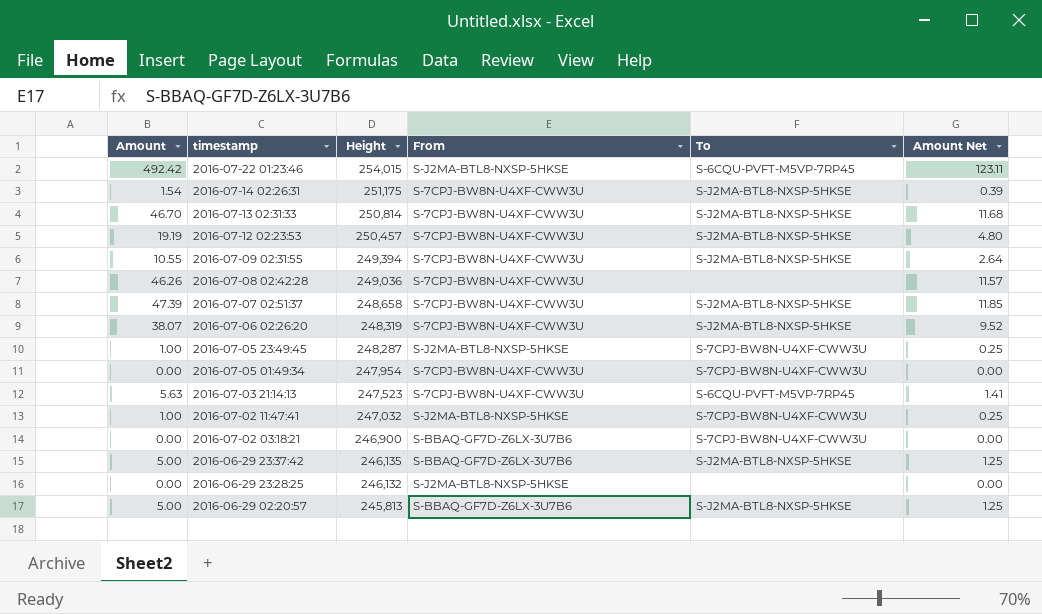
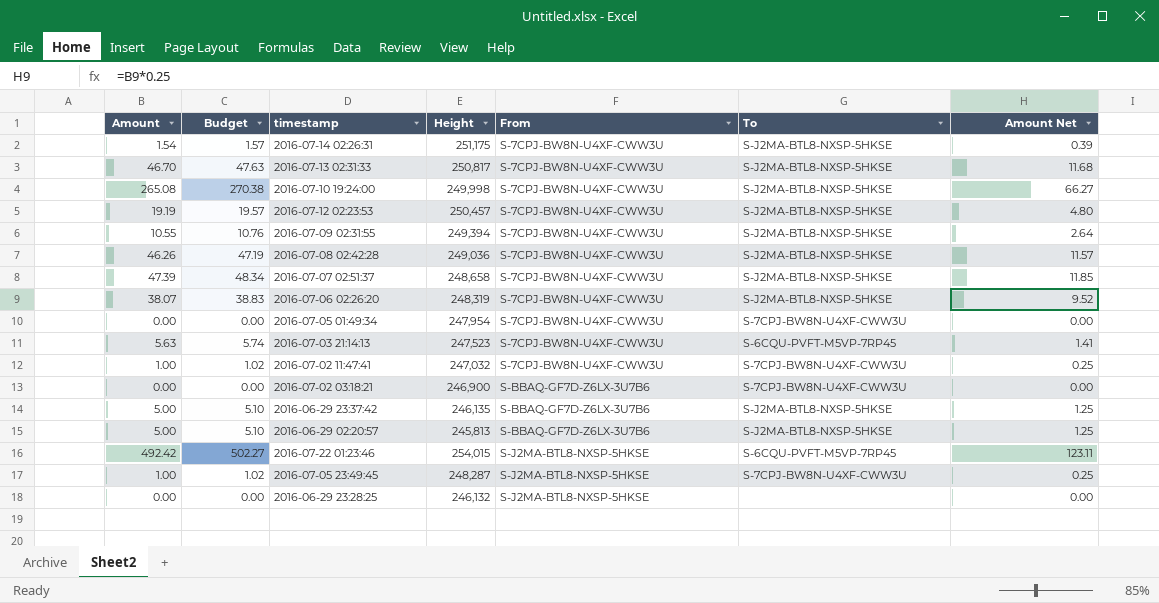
row order: timestamp descending -> From ascending
column Budget | formula: none -> [Amount] * 1.02
2016-07-13 02:31:33 | Height: 250,814 -> 250,817
row 2016-07-10 19:24:00: none -> 265.08 | 270.38 | 249,998 | S-7CPJ-BW8N-U4XF-CWW3U | S-J2MA-BTL8-NXSP-5HKSE | 66.27
2016-07-08 02:42:28 | To: none -> S-J2MA-BTL8-NXSP-5HKSE
2016-07-02 11:47:41 | From: S-J2MA-BTL8-NXSP-5HKSE -> S-7CPJ-BW8N-U4XF-CWW3U

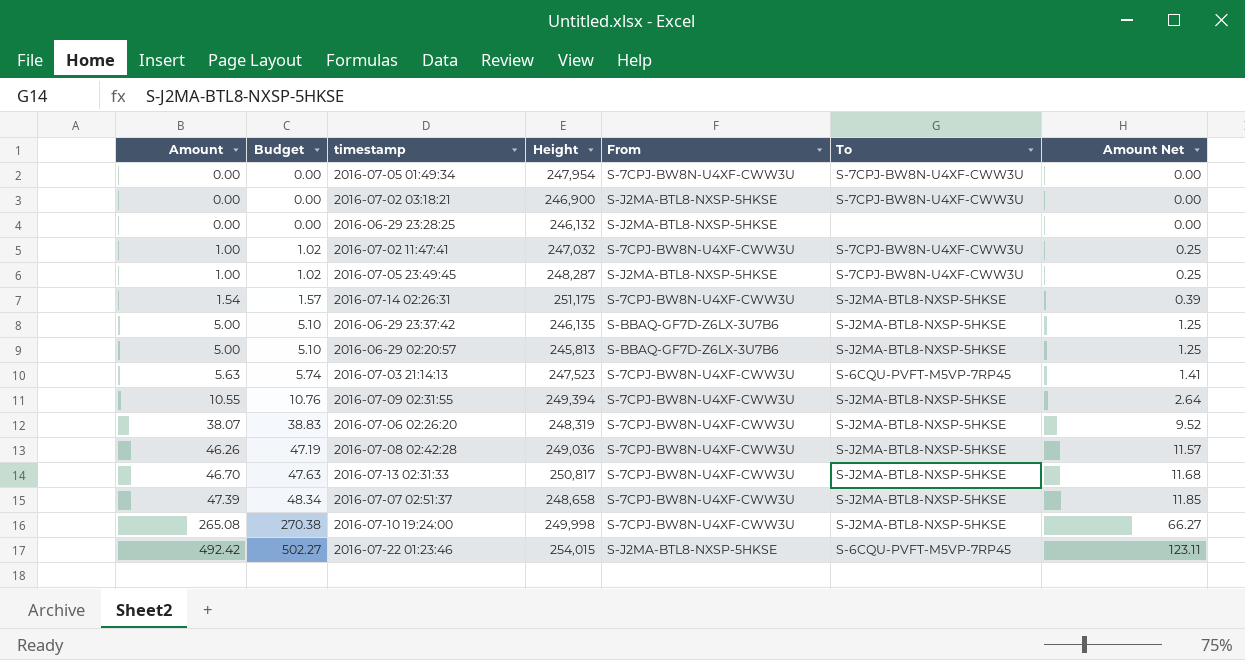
row order: From ascending -> Amount ascending
row 2016-07-12 02:23:53: 19.19 | 19.57 | 250,457 | S-7CPJ-BW8N-U4XF-CWW3U | S-J2MA-BTL8-NXSP-5HKSE | 4.80 -> none
2016-07-02 03:18:21 | From: S-BBAQ-GF7D-Z6LX-3U7B6 -> S-J2MA-BTL8-NXSP-5HKSE

